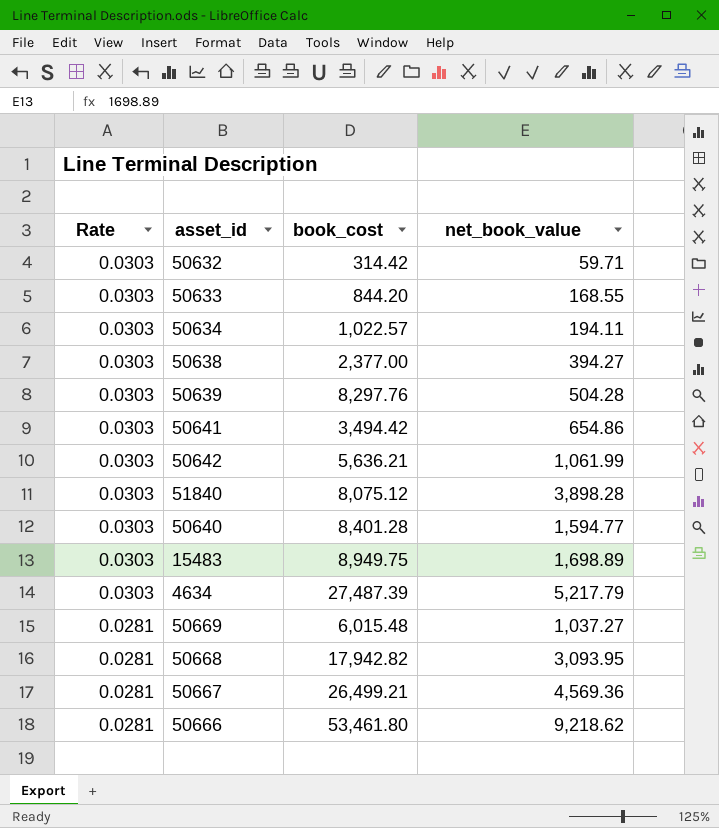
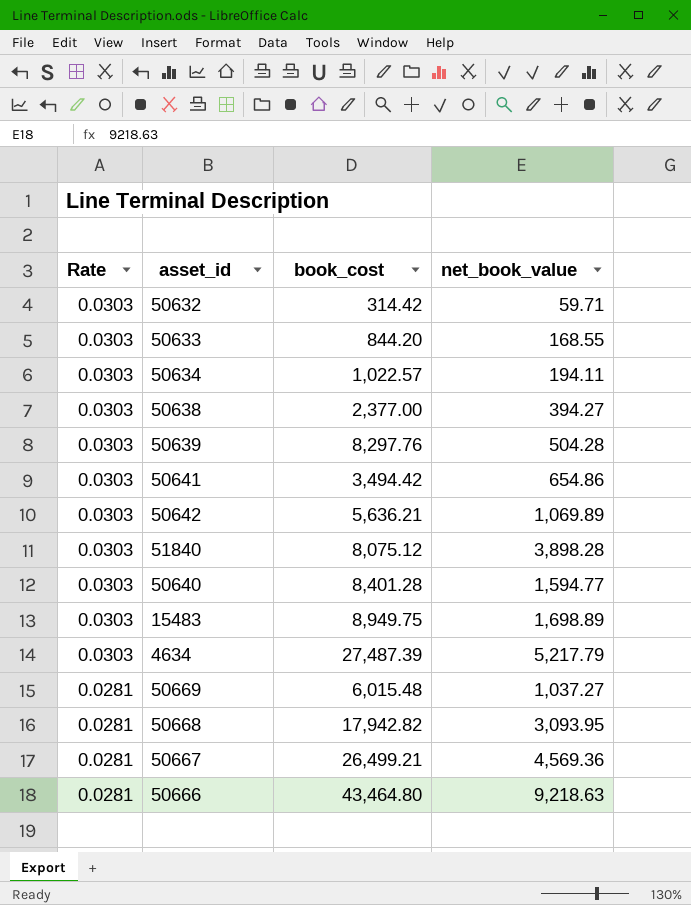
50642 | net_book_value: 1,061.99 -> 1,069.89
50666 | book_cost: 53,461.80 -> 43,464.80
50666 | net_book_value: 9,218.62 -> 9,218.63

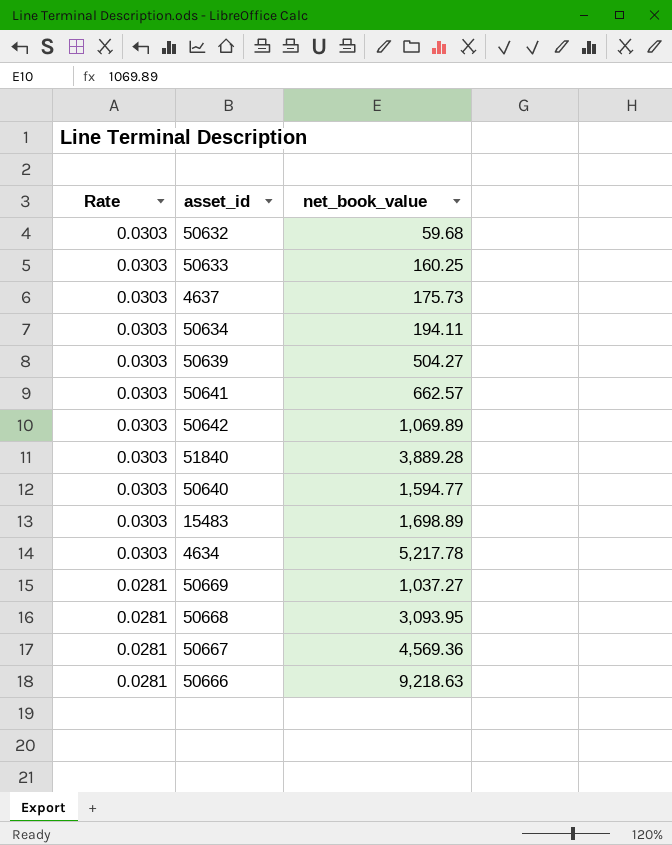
column book_cost | position: 3 -> none
row 50638: 0.0303 | 2,377.00 | 394.27 -> none
50632 | net_book_value: 59.71 -> 59.68
50633 | net_book_value: 168.55 -> 160.25
row 4637: none -> 0.0303 | 175.73
50639 | net_book_value: 504.28 -> 504.27
50641 | net_book_value: 654.86 -> 662.57
51840 | net_book_value: 3,898.28 -> 3,889.28
4634 | net_book_value: 5,217.79 -> 5,217.78

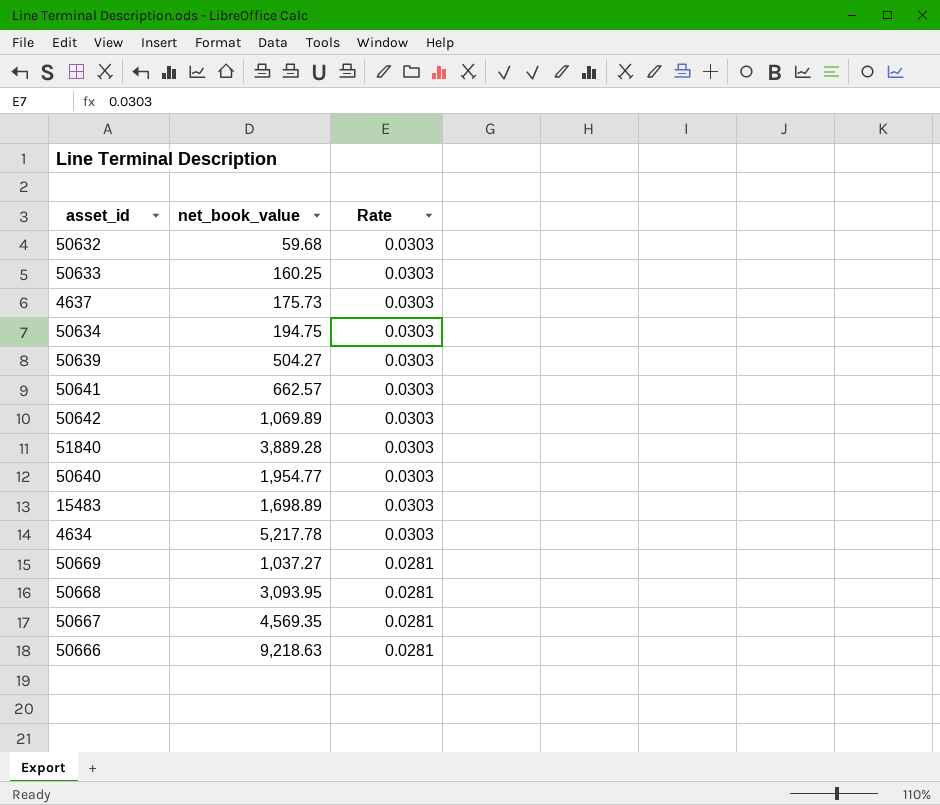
column Rate | position: 1 -> 3
50634 | net_book_value: 194.11 -> 194.75
50640 | net_book_value: 1,594.77 -> 1,954.77
50667 | net_book_value: 4,569.36 -> 4,569.35

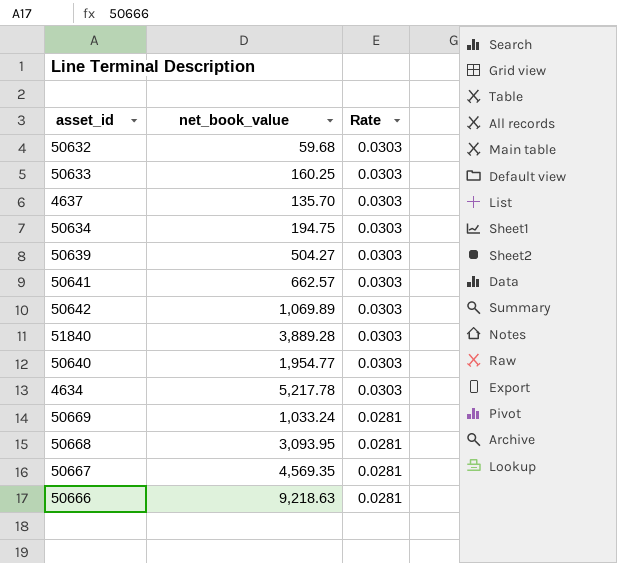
row 15483: 1,698.89 | 0.0303 -> none
4637 | net_book_value: 175.73 -> 135.70
50669 | net_book_value: 1,037.27 -> 1,033.24

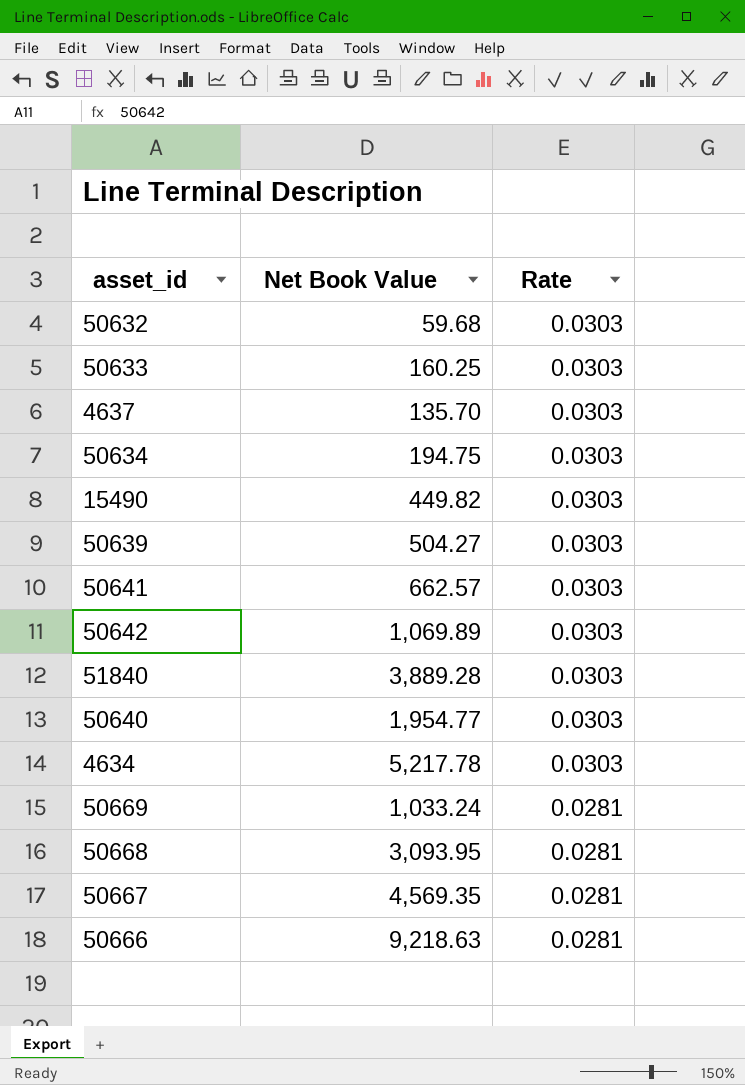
column name: net_book_value -> Net Book Value
row 15490: none -> 449.82 | 0.0303

